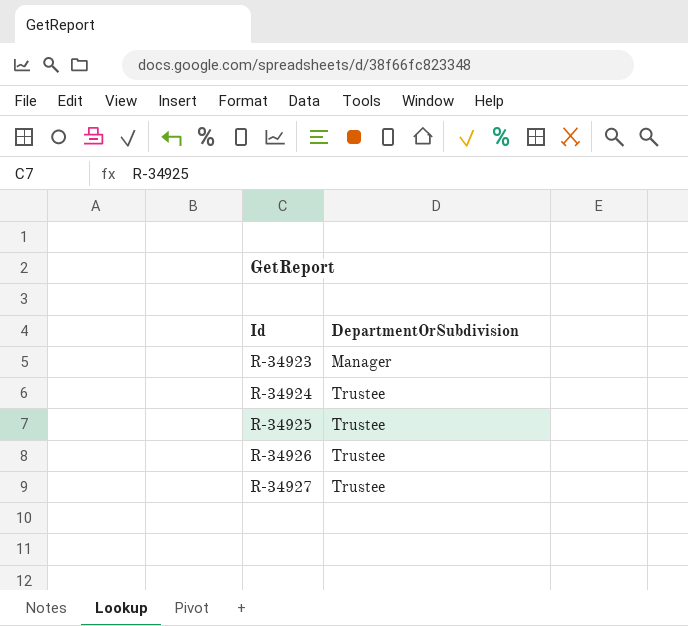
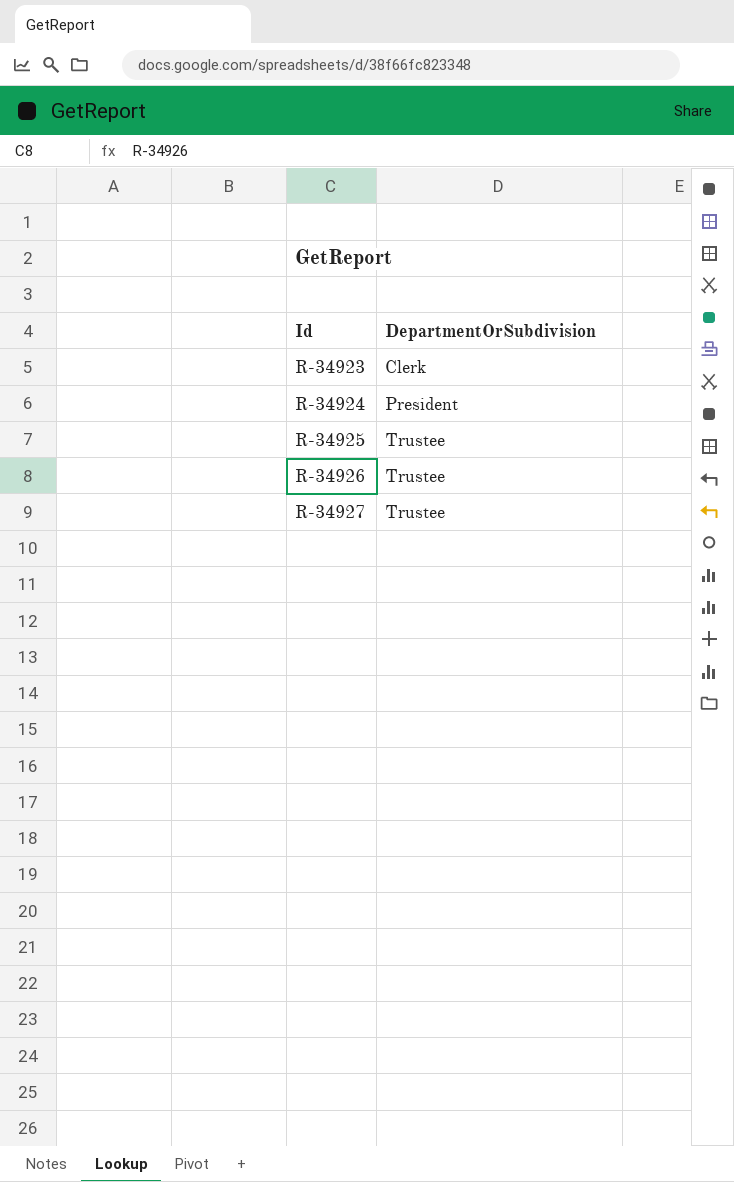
R-34923 | DepartmentOrSubdivision: Manager -> Clerk
R-34924 | DepartmentOrSubdivision: Trustee -> President

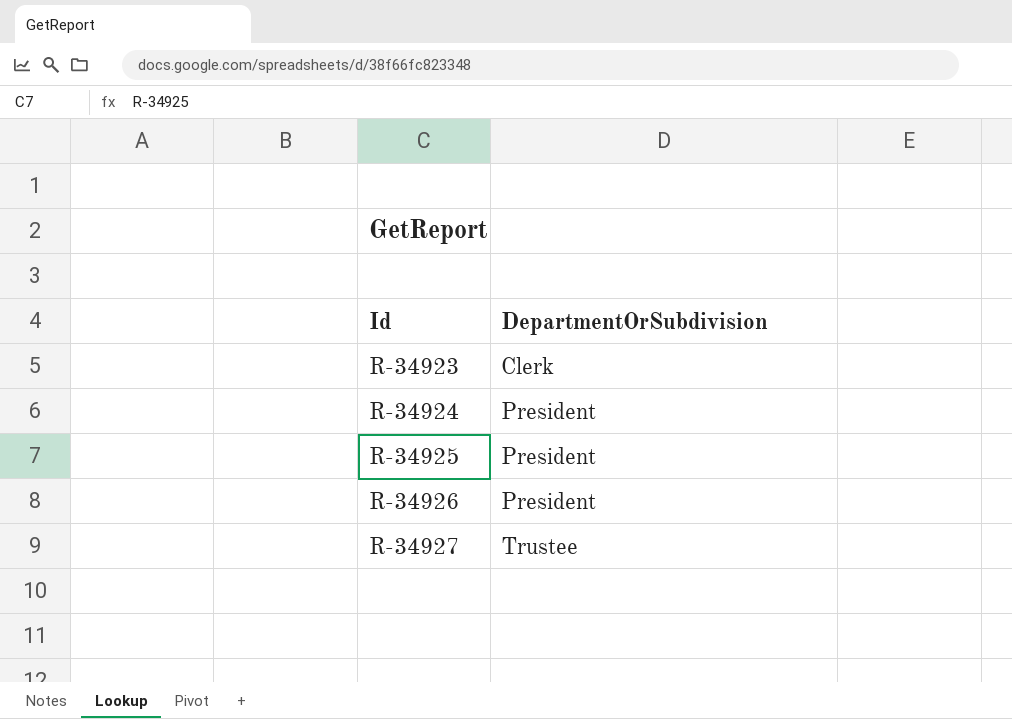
R-34925 | DepartmentOrSubdivision: Trustee -> President
R-34926 | DepartmentOrSubdivision: Trustee -> President

